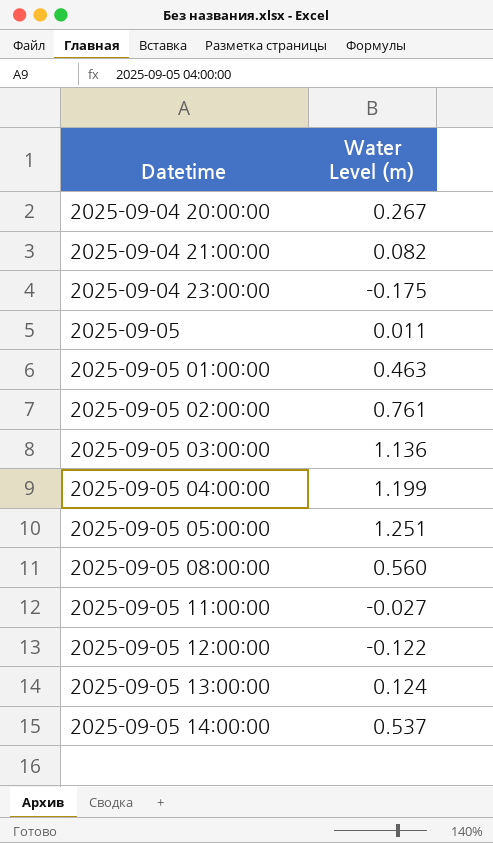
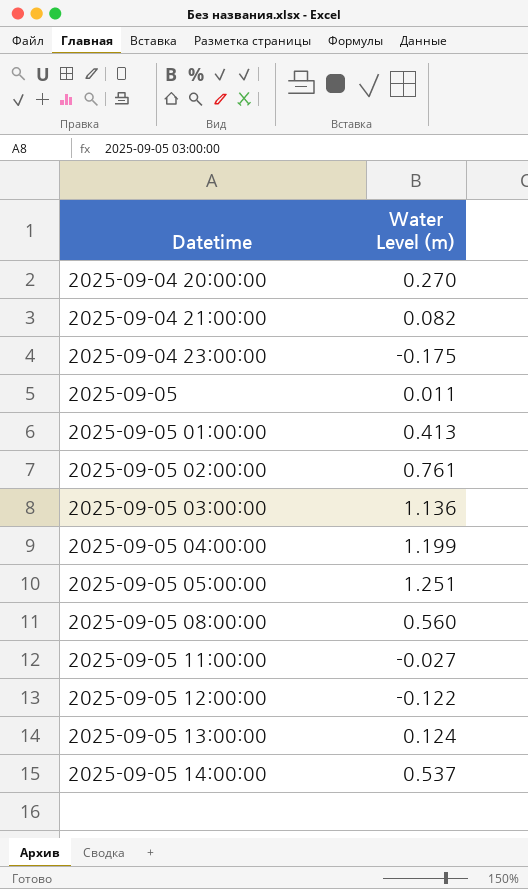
2025-09-04 20:00:00 | Water Level (m): 0.267 -> 0.270
2025-09-05 01:00:00 | Water Level (m): 0.463 -> 0.413

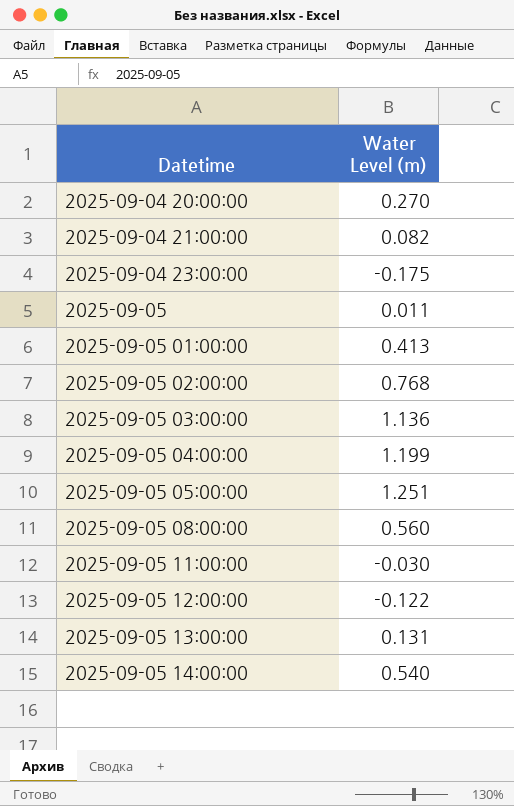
2025-09-05 02:00:00 | Water Level (m): 0.761 -> 0.768
2025-09-05 11:00:00 | Water Level (m): -0.027 -> -0.030
2025-09-05 13:00:00 | Water Level (m): 0.124 -> 0.131
2025-09-05 14:00:00 | Water Level (m): 0.537 -> 0.540

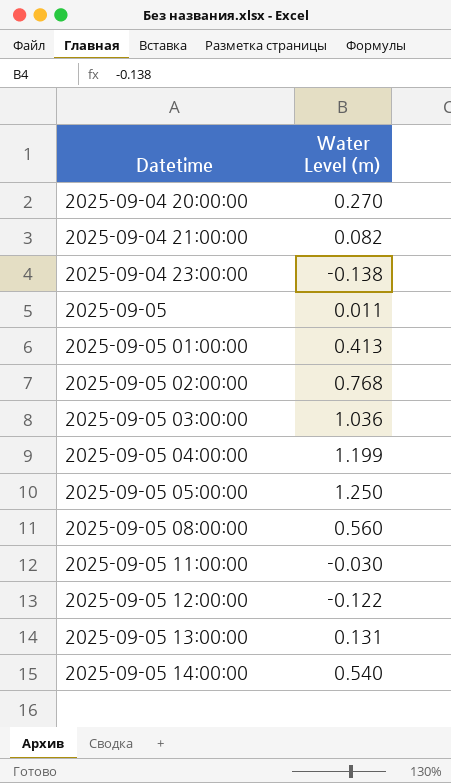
2025-09-04 23:00:00 | Water Level (m): -0.175 -> -0.138
2025-09-05 03:00:00 | Water Level (m): 1.136 -> 1.036
2025-09-05 05:00:00 | Water Level (m): 1.251 -> 1.250

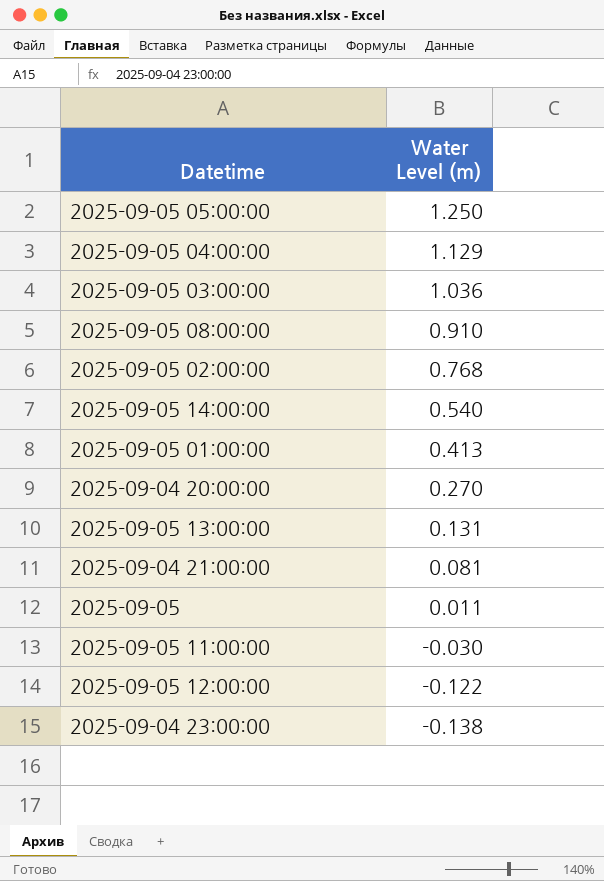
row order: Datetime ascending -> Water Level (m) descending
2025-09-05 04:00:00 | Water Level (m): 1.199 -> 1.129
2025-09-05 08:00:00 | Water Level (m): 0.560 -> 0.910
2025-09-04 21:00:00 | Water Level (m): 0.082 -> 0.081

